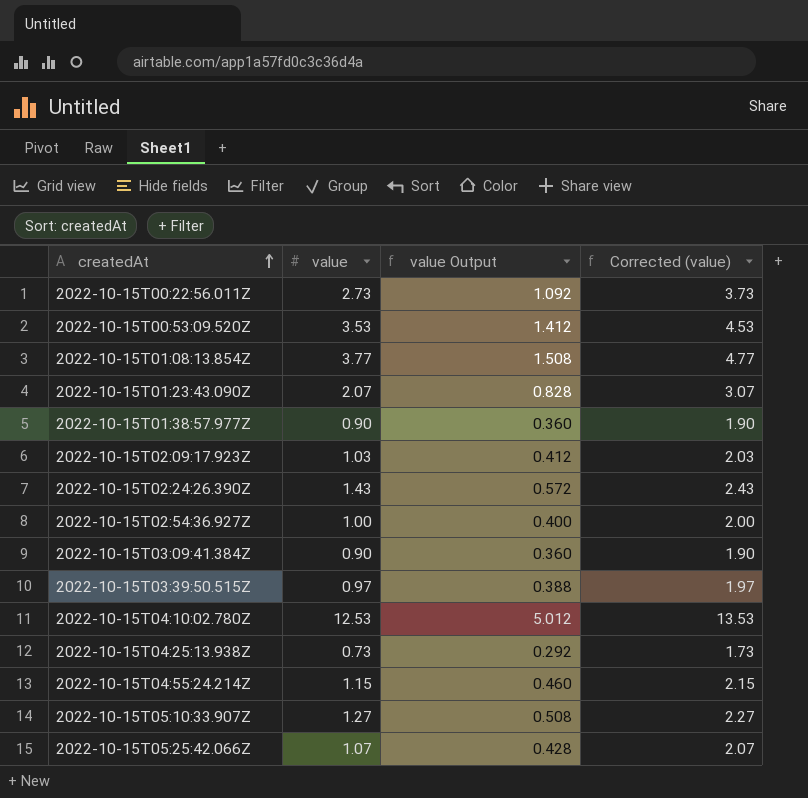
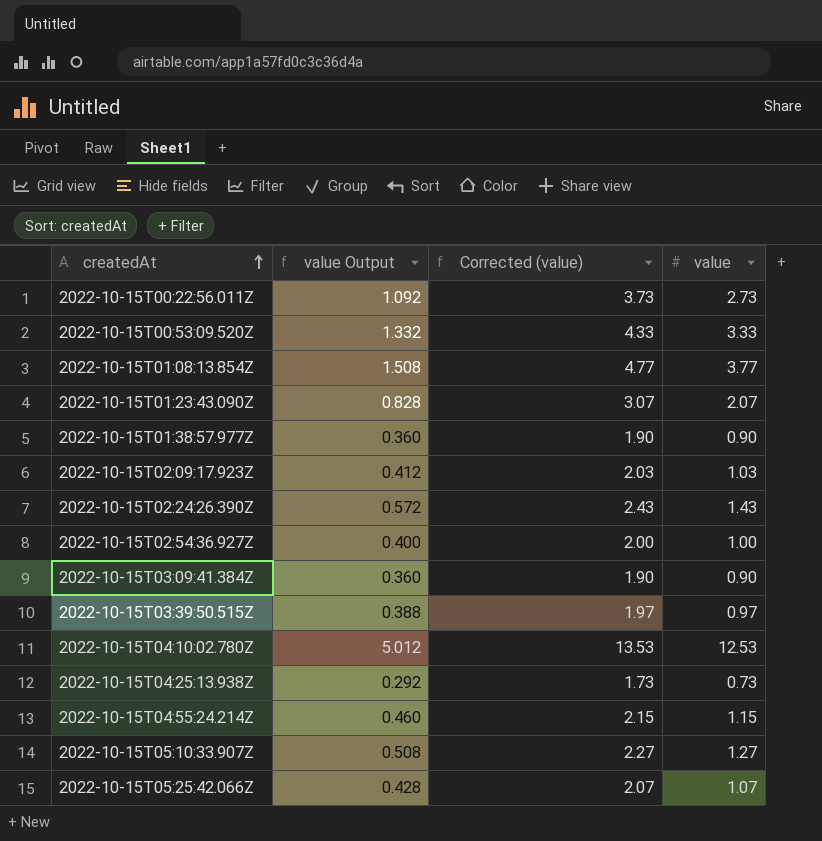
column value | position: 2 -> 4
2022-10-15T00:53:09.520Z | value Output: 1.412 -> 1.332
2022-10-15T00:53:09.520Z | Corrected (value): 4.53 -> 4.33
2022-10-15T00:53:09.520Z | value: 3.53 -> 3.33

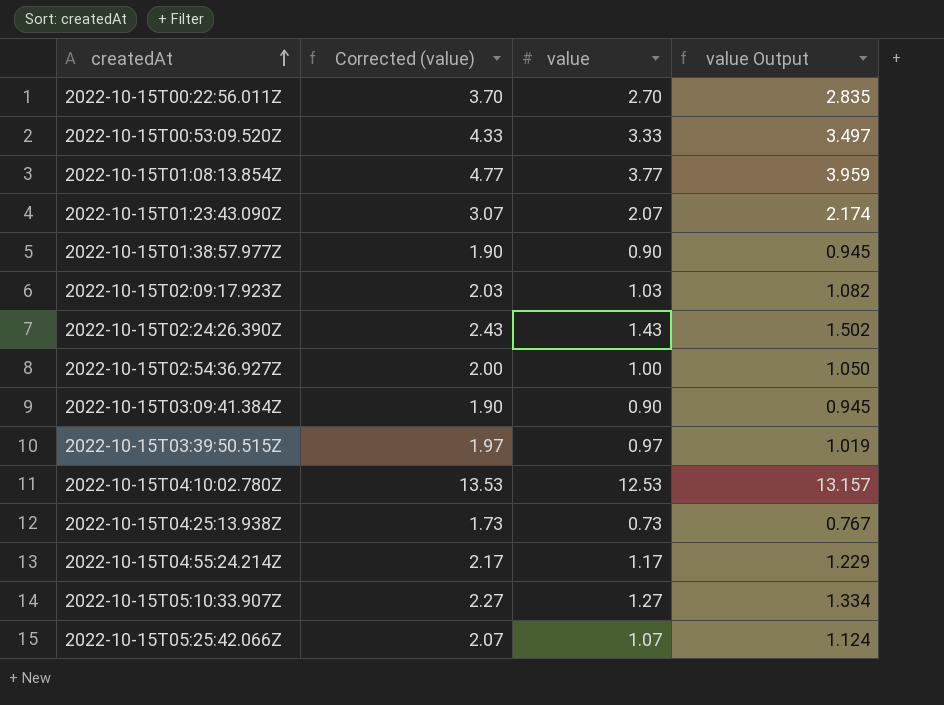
column value Output | formula: [value] * 0.4 -> [value] * 1.05
column value Output | position: 2 -> 4
2022-10-15T00:22:56.011Z | Corrected (value): 3.73 -> 3.70
2022-10-15T00:22:56.011Z | value: 2.73 -> 2.70
2022-10-15T04:55:24.214Z | Corrected (value): 2.15 -> 2.17
2022-10-15T04:55:24.214Z | value: 1.15 -> 1.17

